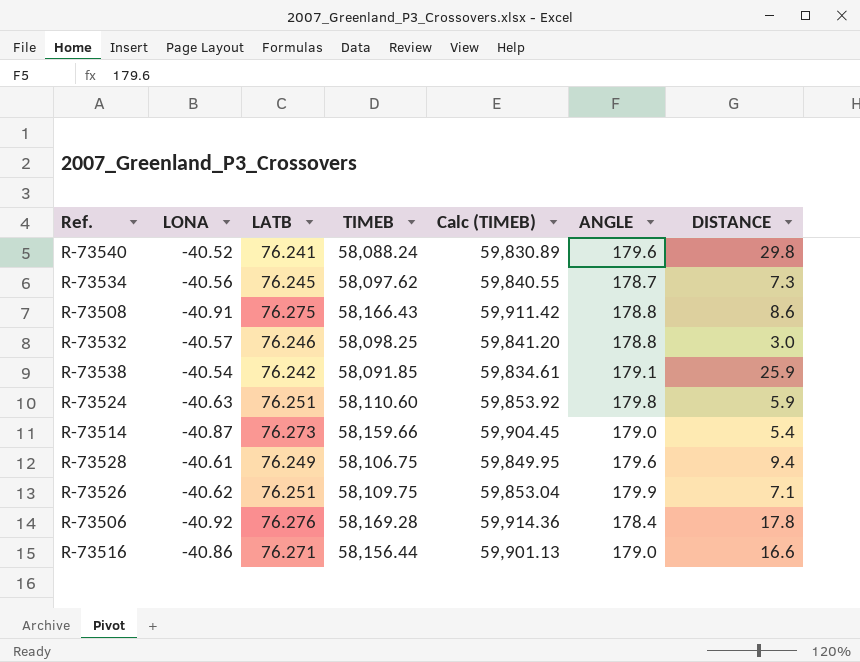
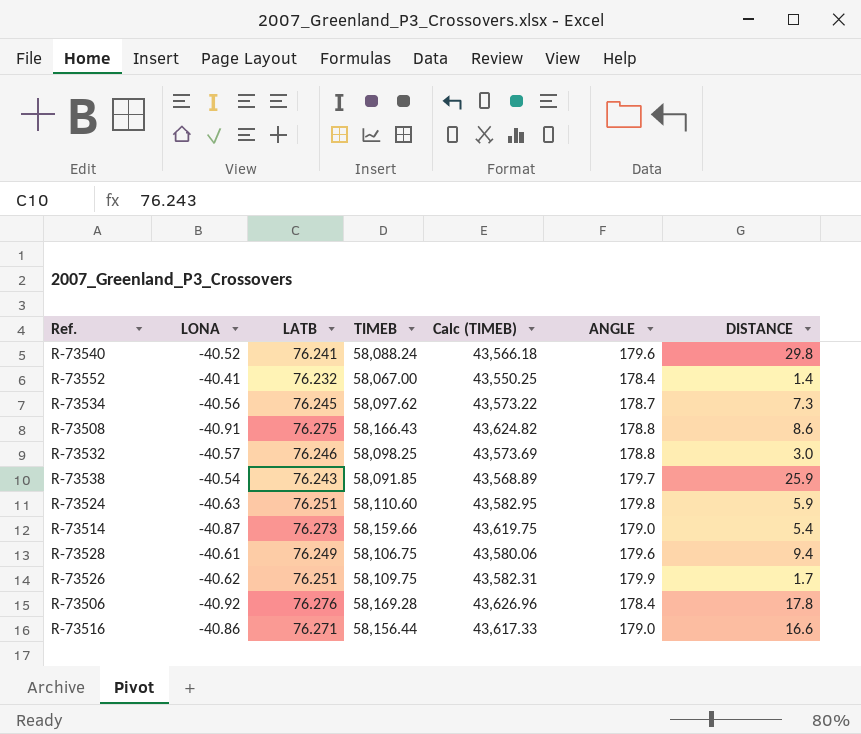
column Calc (TIMEB) | formula: [TIMEB] * 1.03 -> [TIMEB] * 0.75
row R-73552: none -> -40.41 | 76.232 | 58,067.00 | 43,550.25 | 178.4 | 1.4
R-73538 | LATB: 76.242 -> 76.243
R-73538 | ANGLE: 179.1 -> 179.7
R-73526 | DISTANCE: 7.1 -> 1.7

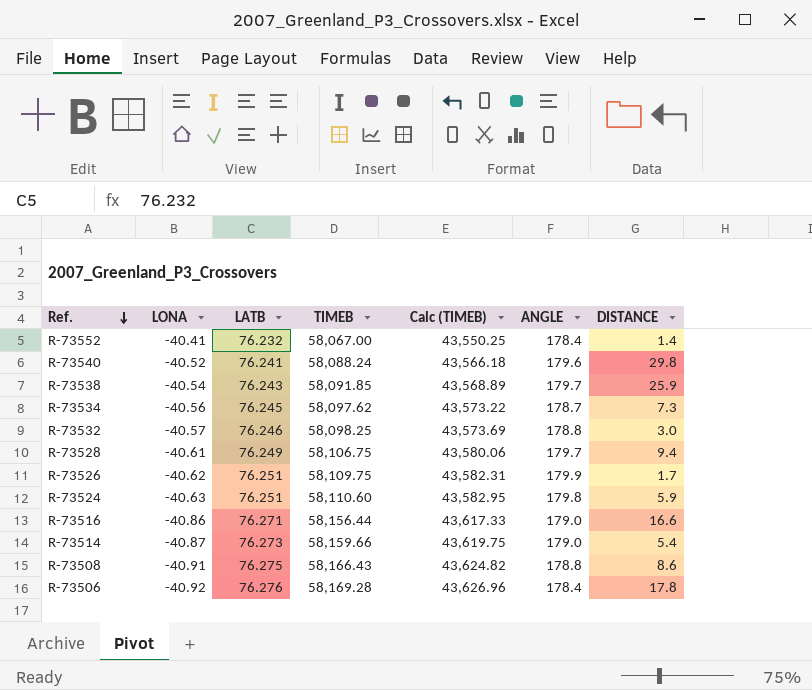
row order: none -> Ref. descending
R-73528 | ANGLE: 179.6 -> 179.7

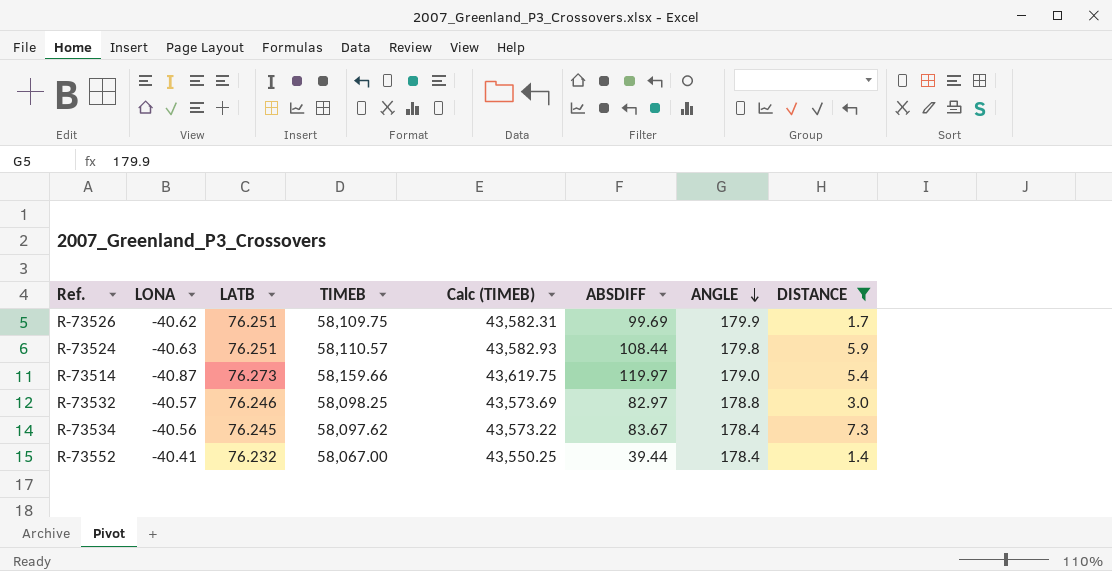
filter: none -> DISTANCE <= 7.3
row order: Ref. descending -> ANGLE descending
column ABSDIFF | position: none -> 6
R-73524 | TIMEB: 58,110.60 -> 58,110.57
R-73524 | Calc (TIMEB): 43,582.95 -> 43,582.93
R-73534 | ANGLE: 178.7 -> 178.4

